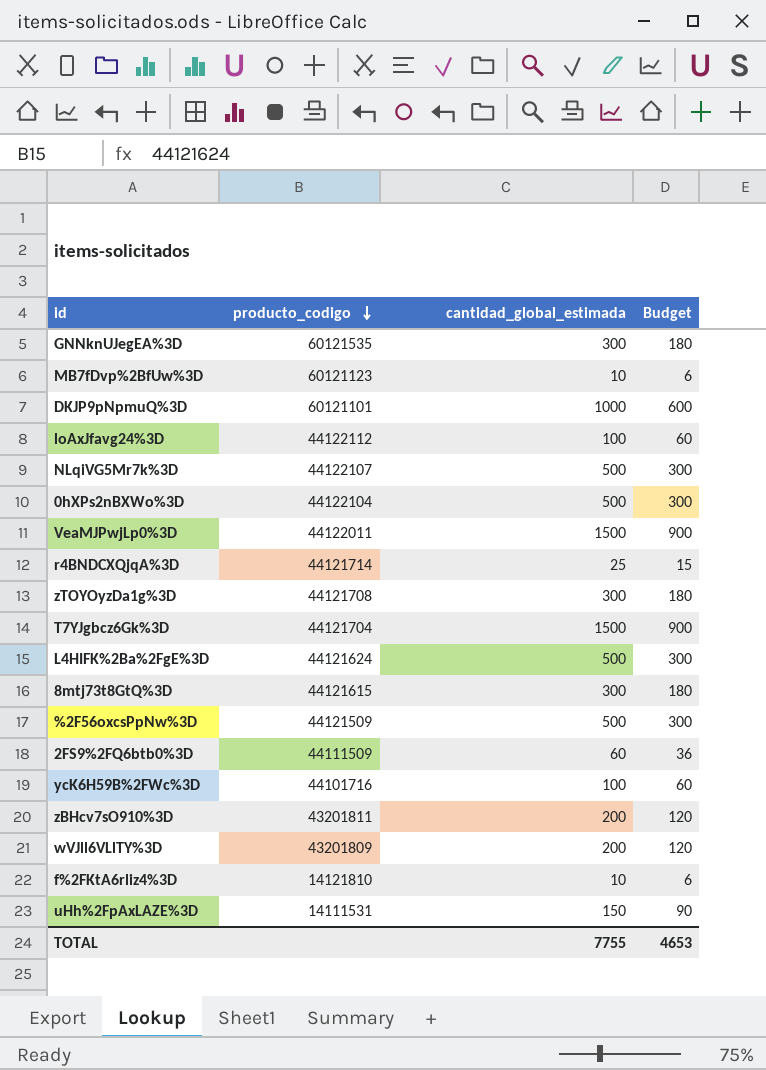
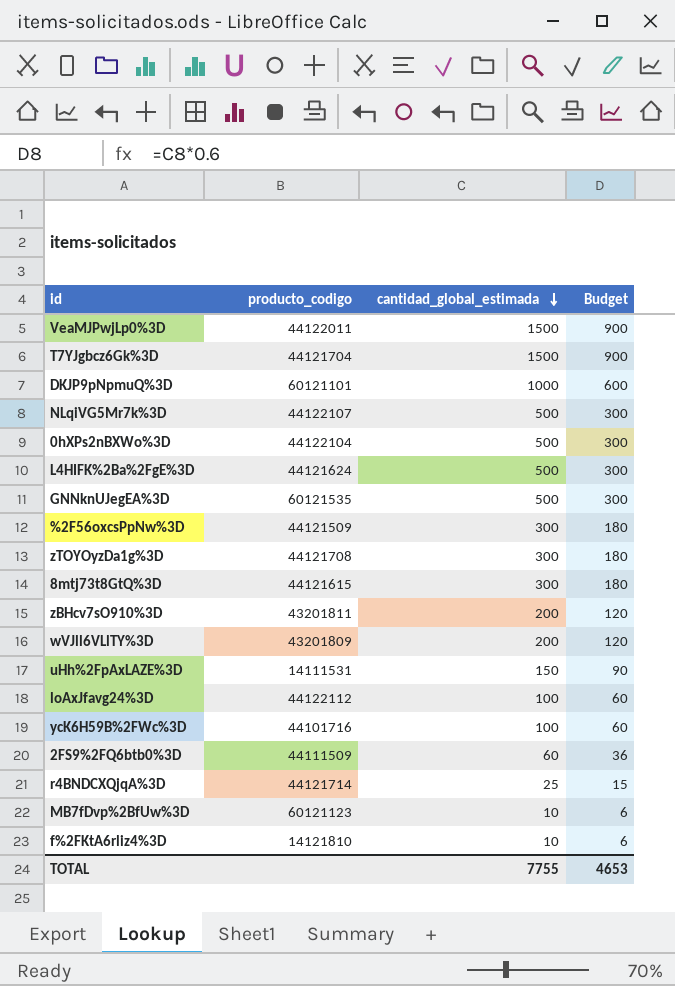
row order: producto_codigo descending -> cantidad_global_estimada descending
GNNknUJegEA%3D | cantidad_global_estimada: 300 -> 500
GNNknUJegEA%3D | Budget: 180 -> 300
%2F56oxcsPpNw%3D | cantidad_global_estimada: 500 -> 300
%2F56oxcsPpNw%3D | Budget: 300 -> 180

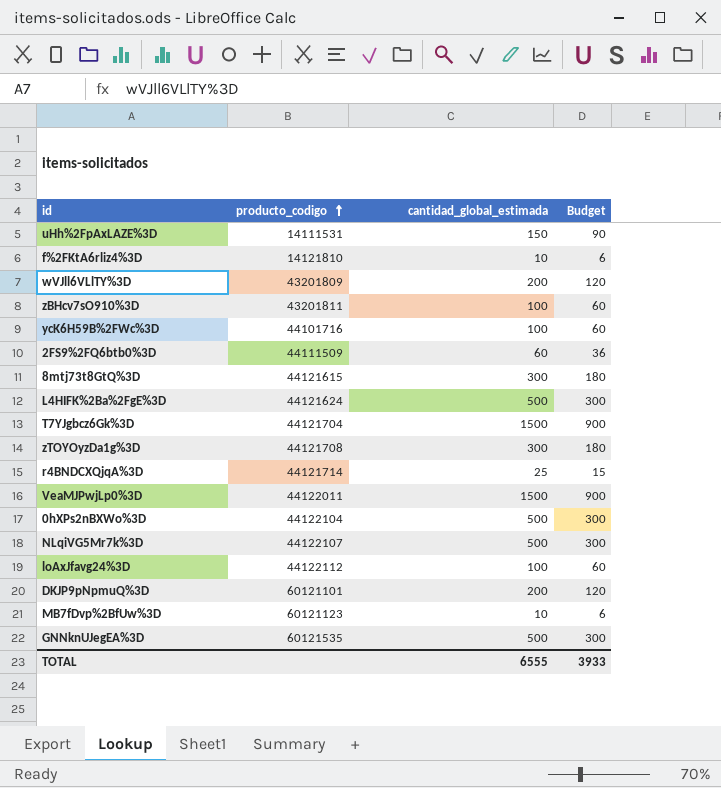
row order: cantidad_global_estimada descending -> producto_codigo ascending
row %2F56oxcsPpNw%3D: 44121509 | 300 | 180 -> none
zBHcv7sO910%3D | cantidad_global_estimada: 200 -> 100
zBHcv7sO910%3D | Budget: 120 -> 60
DKJP9pNpmuQ%3D | cantidad_global_estimada: 1000 -> 200
DKJP9pNpmuQ%3D | Budget: 600 -> 120
TOTAL | cantidad_global_estimada: 7755 -> 6555
TOTAL | Budget: 4653 -> 3933

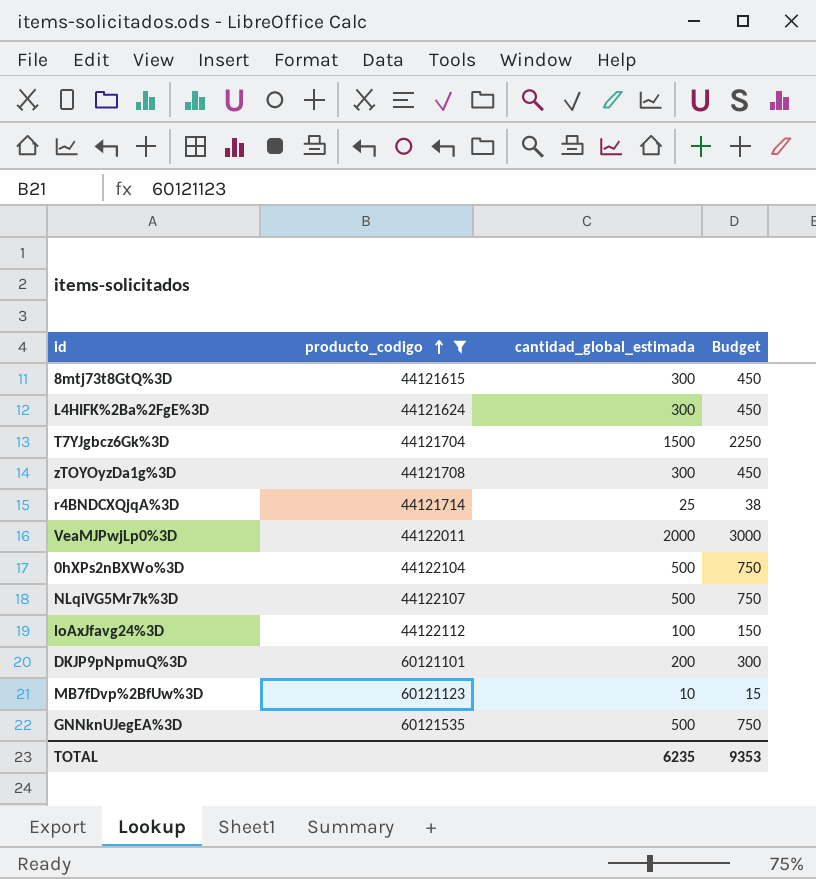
filter: none -> producto_codigo >= 44121615
column Budget | formula: [cantidad_global_estimada] * 0.6 -> [cantidad_global_estimada] * 1.5
L4HIFK%2Ba%2FgE%3D | cantidad_global_estimada: 500 -> 300
VeaMJPwjLp0%3D | cantidad_global_estimada: 1500 -> 2000
TOTAL | cantidad_global_estimada: 6555 -> 6235
TOTAL | Budget: 3933 -> 9353

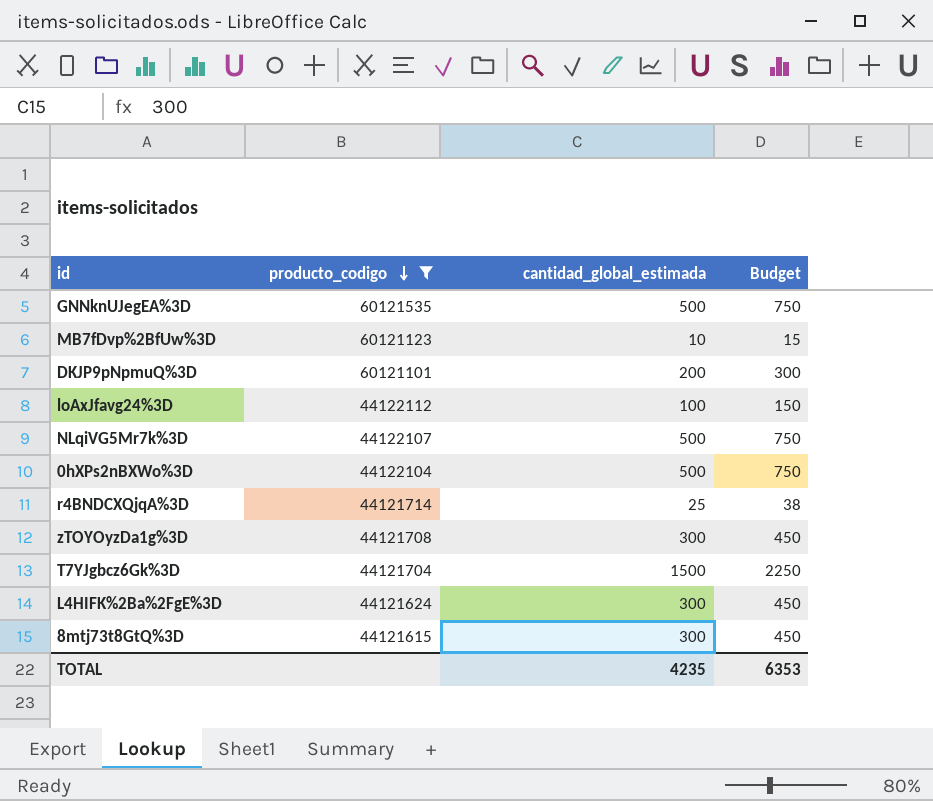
row order: producto_codigo ascending -> producto_codigo descending
row VeaMJPwjLp0%3D: 44122011 | 2000 | 3000 -> none
TOTAL | cantidad_global_estimada: 6235 -> 4235
TOTAL | Budget: 9353 -> 6353

